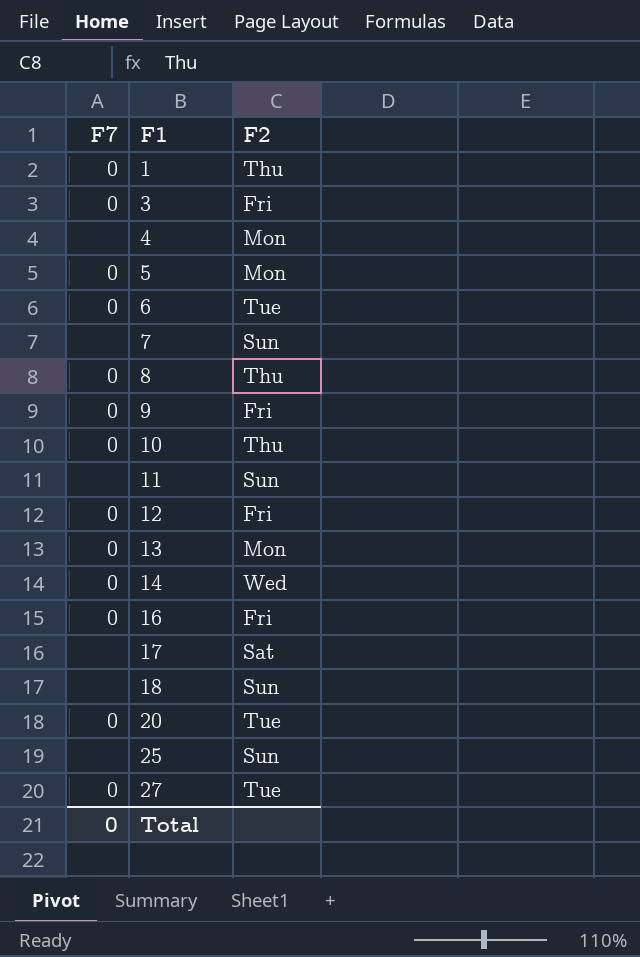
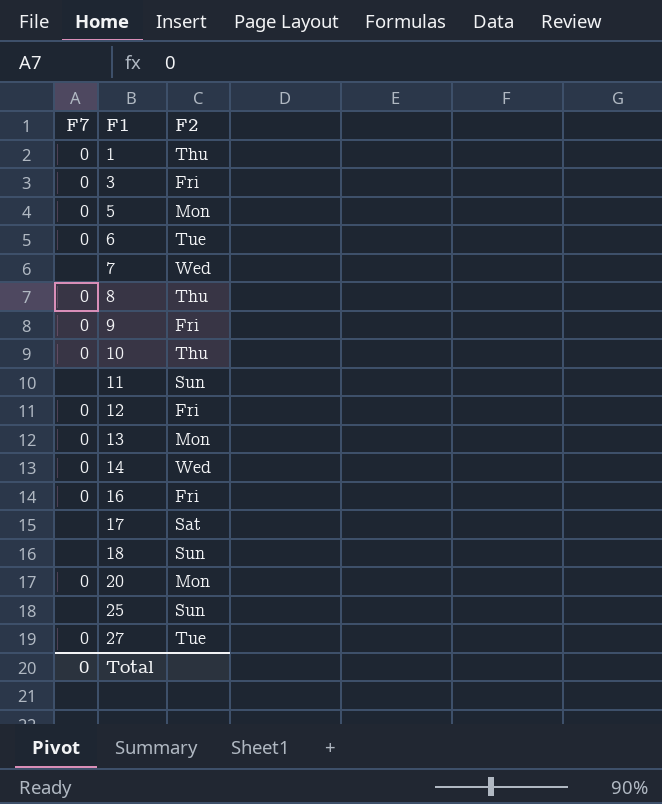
row 4: none | Mon -> none
7 | F2: Sun -> Wed
20 | F2: Tue -> Mon

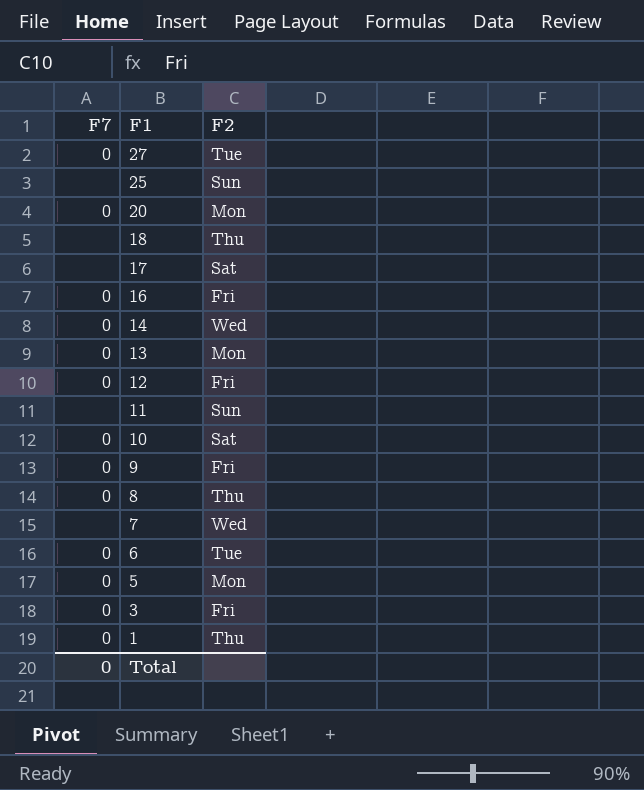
row order: F1 ascending -> F1 descending
18 | F2: Sun -> Thu
10 | F2: Thu -> Sat

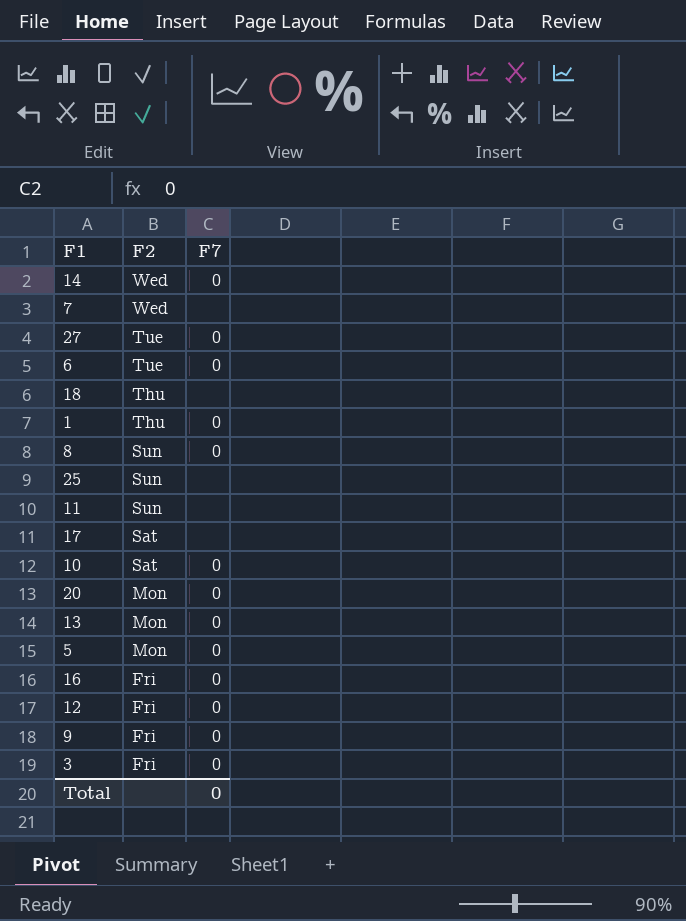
row order: F1 descending -> F2 descending
column F7 | position: 1 -> 3
8 | F2: Thu -> Sun

